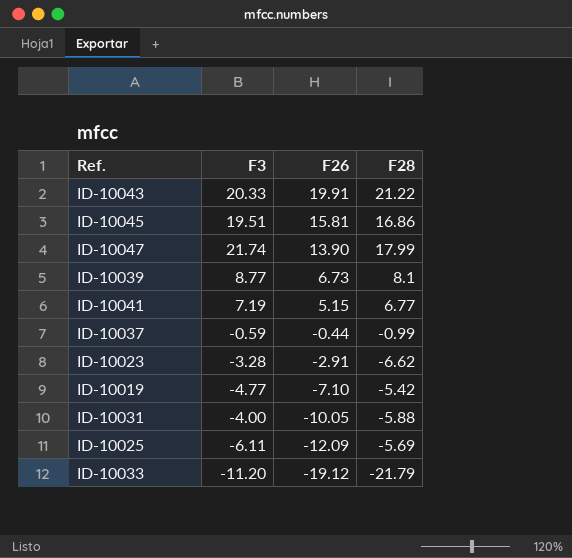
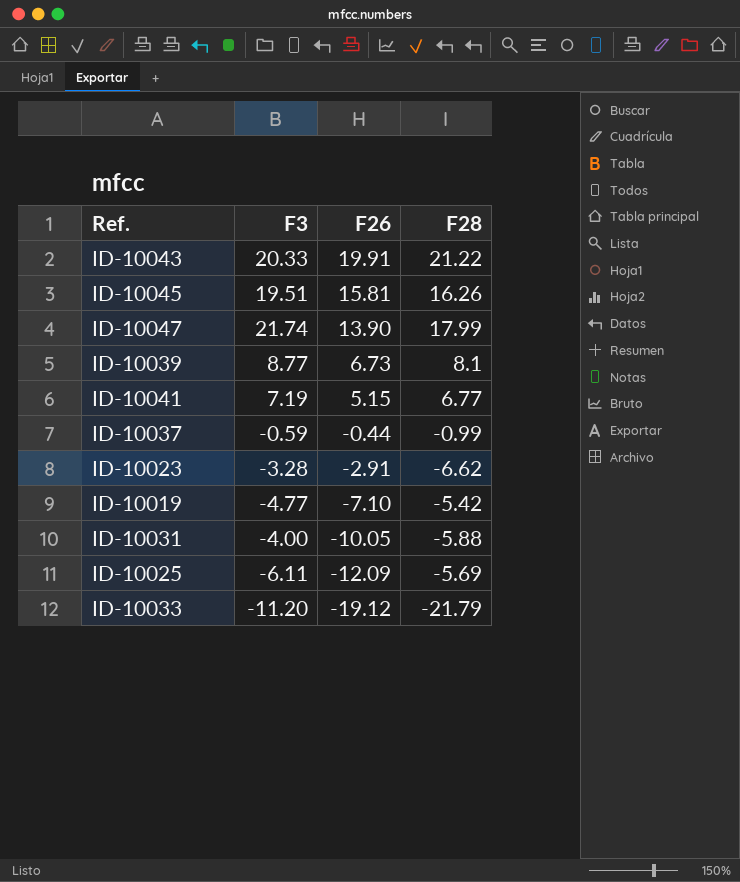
ID-10045 | F28: 16.86 -> 16.26

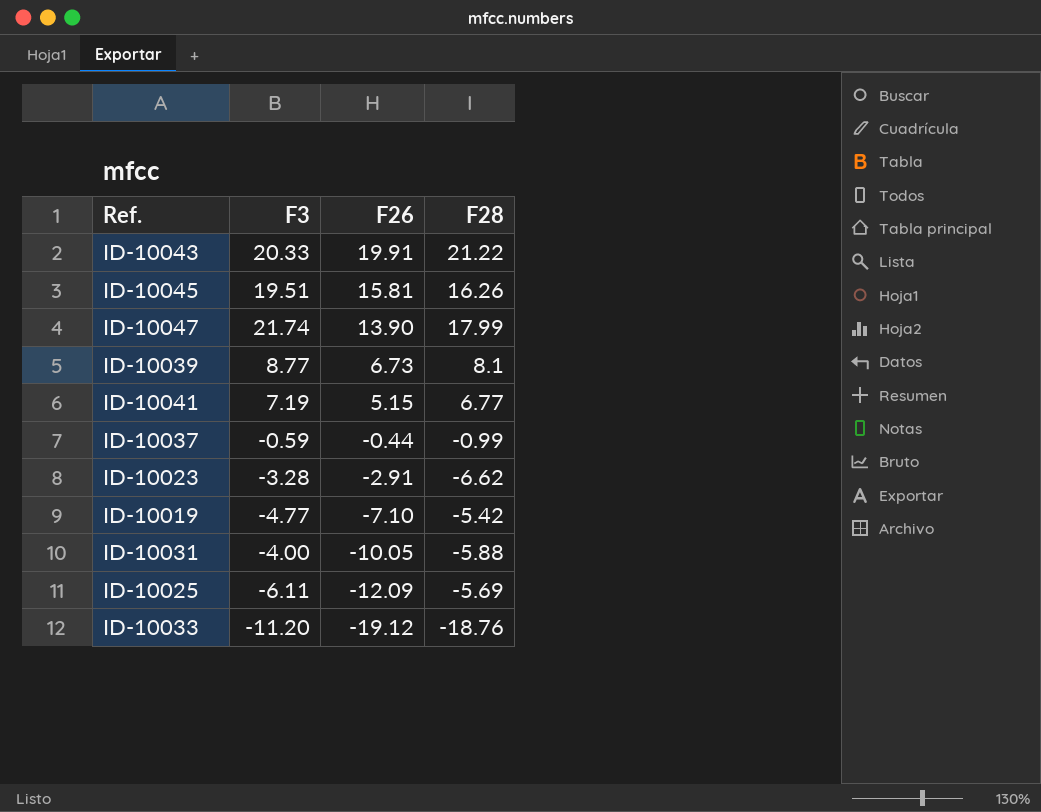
ID-10033 | F28: -21.79 -> -18.76

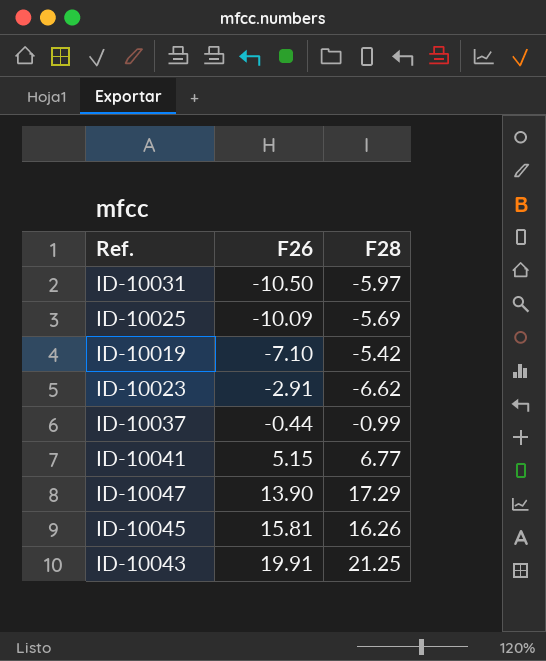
row order: F26 descending -> F26 ascending
column F3 | position: 2 -> none
row ID-10039: 8.77 | 6.73 | 8.1 -> none
row ID-10033: -11.20 | -19.12 | -18.76 -> none
ID-10031 | F26: -10.05 -> -10.50
ID-10031 | F28: -5.88 -> -5.97
ID-10025 | F26: -12.09 -> -10.09
ID-10047 | F28: 17.99 -> 17.29
ID-10043 | F28: 21.22 -> 21.25

